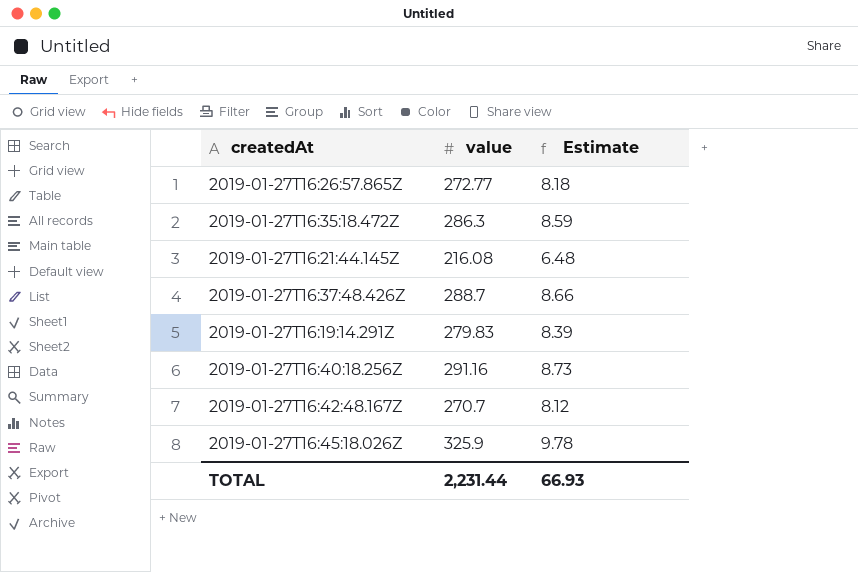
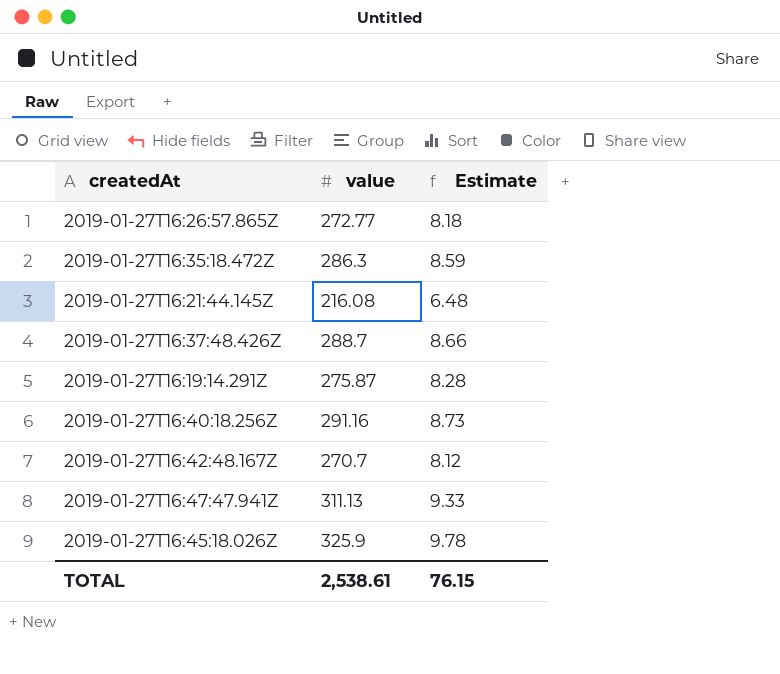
2019-01-27T16:19:14.291Z | value: 279.83 -> 275.87
2019-01-27T16:19:14.291Z | Estimate: 8.39 -> 8.28
row 2019-01-27T16:47:47.941Z: none -> 311.13 | 9.33
TOTAL | value: 2,231.44 -> 2,538.61
TOTAL | Estimate: 66.93 -> 76.15

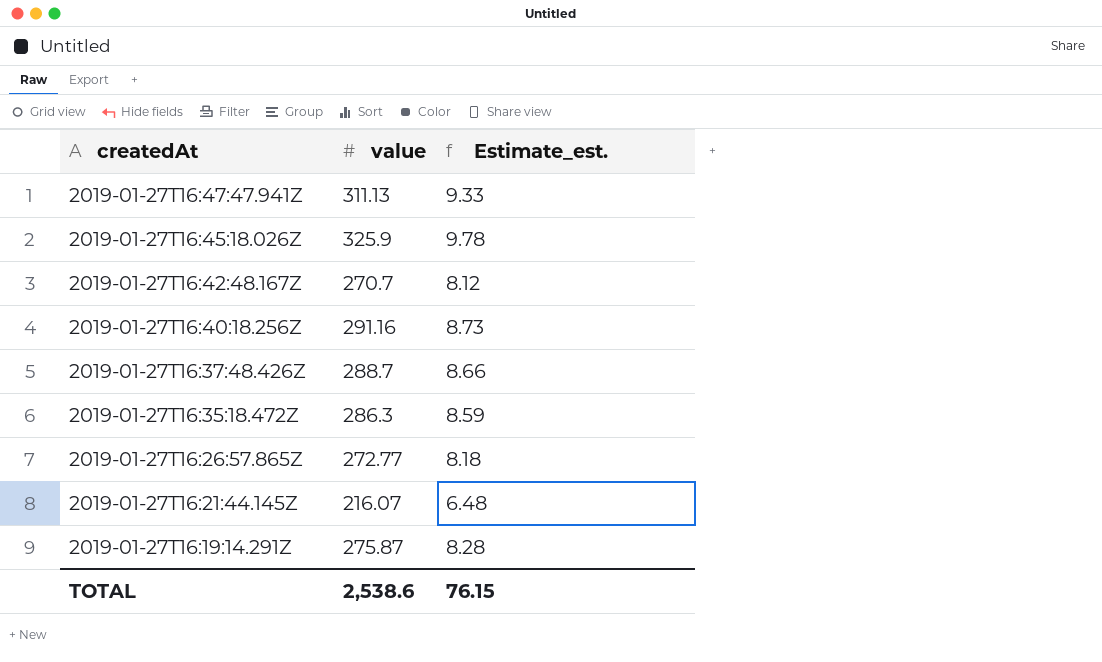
row order: none -> createdAt descending
column name: Estimate -> Estimate_est.
2019-01-27T16:21:44.145Z | value: 216.08 -> 216.07
TOTAL | value: 2,538.61 -> 2,538.6

